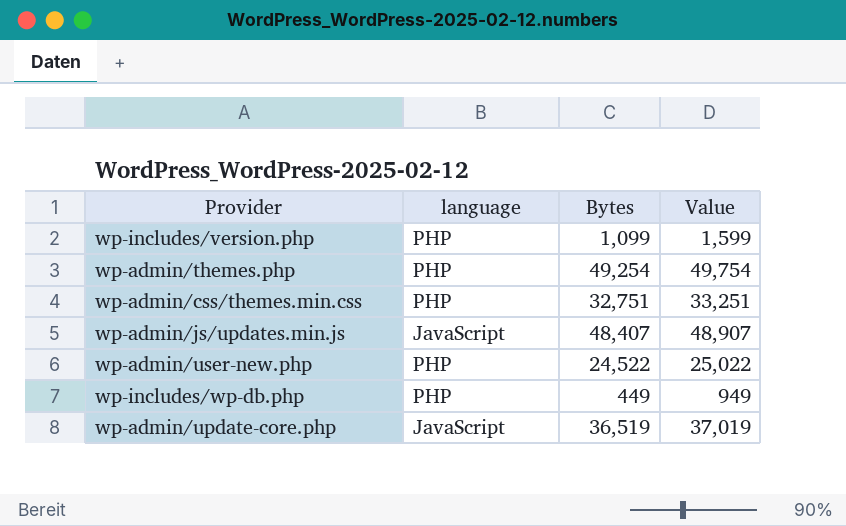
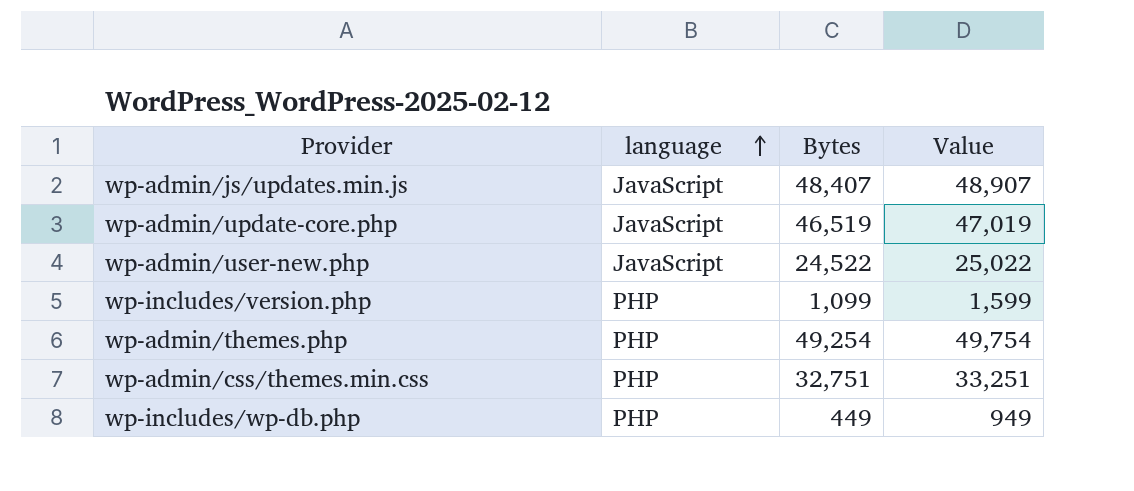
row order: none -> language ascending
wp-admin/update-core.php | Bytes: 36,519 -> 46,519
wp-admin/update-core.php | Value: 37,019 -> 47,019
wp-admin/user-new.php | language: PHP -> JavaScript

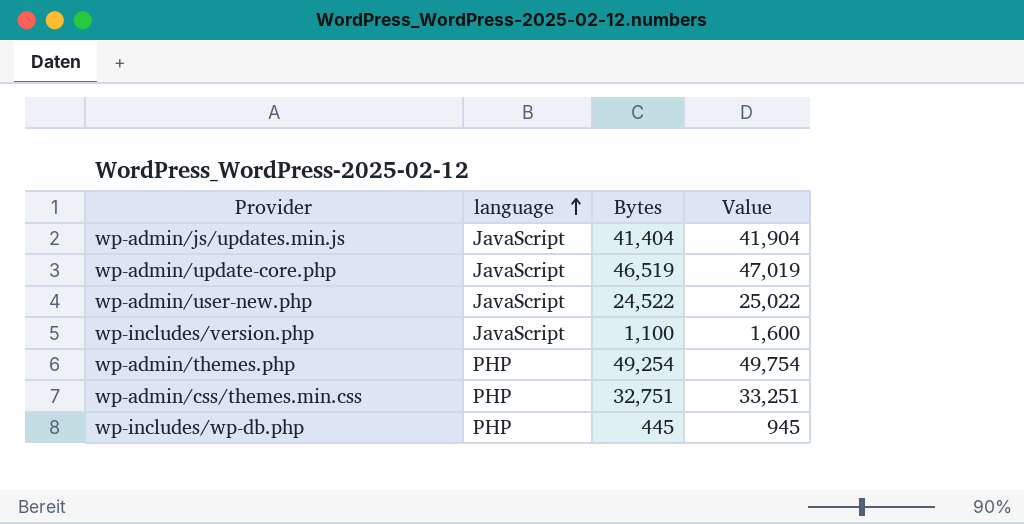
wp-admin/js/updates.min.js | Bytes: 48,407 -> 41,404
wp-admin/js/updates.min.js | Value: 48,907 -> 41,904
wp-includes/version.php | language: PHP -> JavaScript
wp-includes/version.php | Bytes: 1,099 -> 1,100
wp-includes/version.php | Value: 1,599 -> 1,600
wp-includes/wp-db.php | Bytes: 449 -> 445
wp-includes/wp-db.php | Value: 949 -> 945

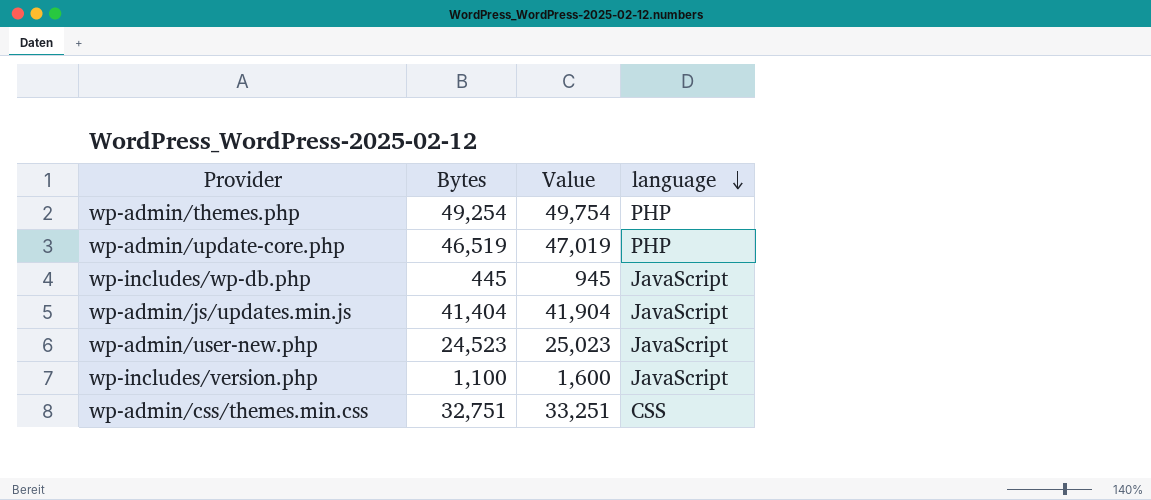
row order: language ascending -> language descending
column language | position: 2 -> 4
wp-admin/update-core.php | language: JavaScript -> PHP
wp-includes/wp-db.php | language: PHP -> JavaScript
wp-admin/user-new.php | Bytes: 24,522 -> 24,523
wp-admin/user-new.php | Value: 25,022 -> 25,023
wp-admin/css/themes.min.css | language: PHP -> CSS

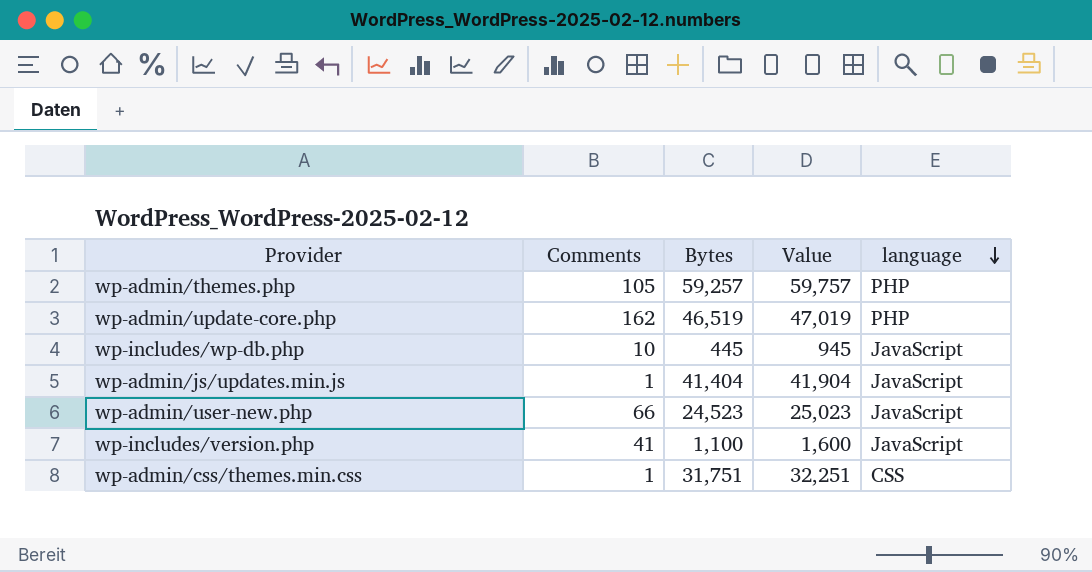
column Comments | position: none -> 2
wp-admin/themes.php | Bytes: 49,254 -> 59,257
wp-admin/themes.php | Value: 49,754 -> 59,757
wp-admin/css/themes.min.css | Bytes: 32,751 -> 31,751
wp-admin/css/themes.min.css | Value: 33,251 -> 32,251

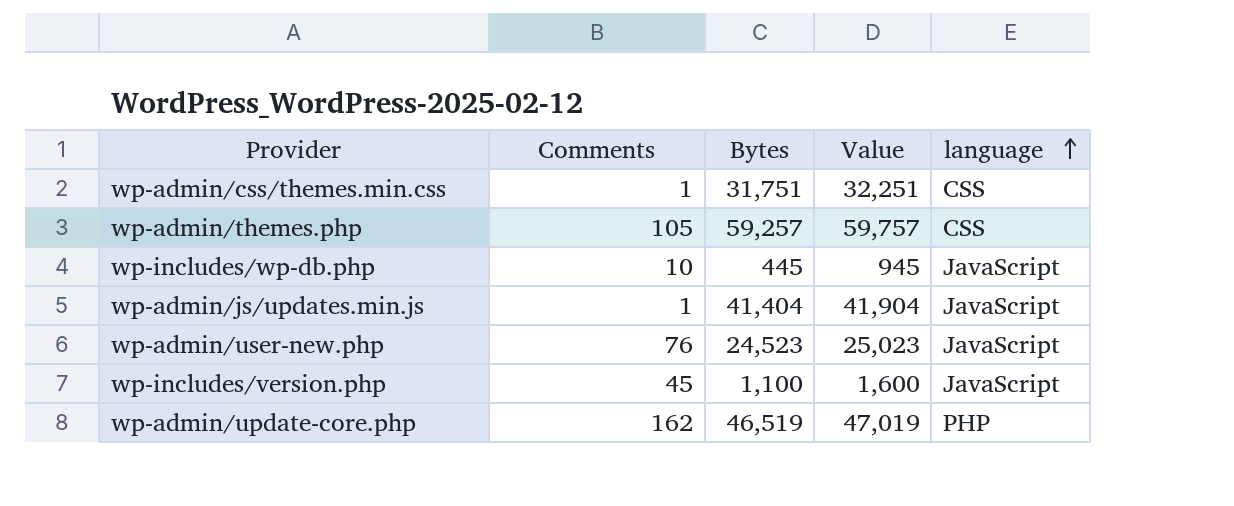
row order: language descending -> language ascending
wp-admin/themes.php | language: PHP -> CSS
wp-admin/user-new.php | Comments: 66 -> 76
wp-includes/version.php | Comments: 41 -> 45

